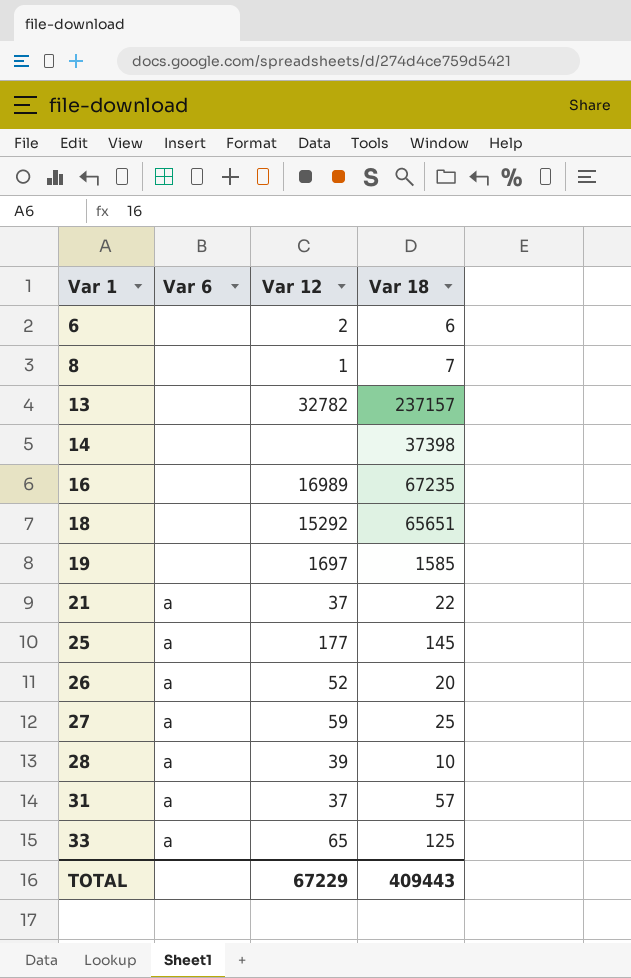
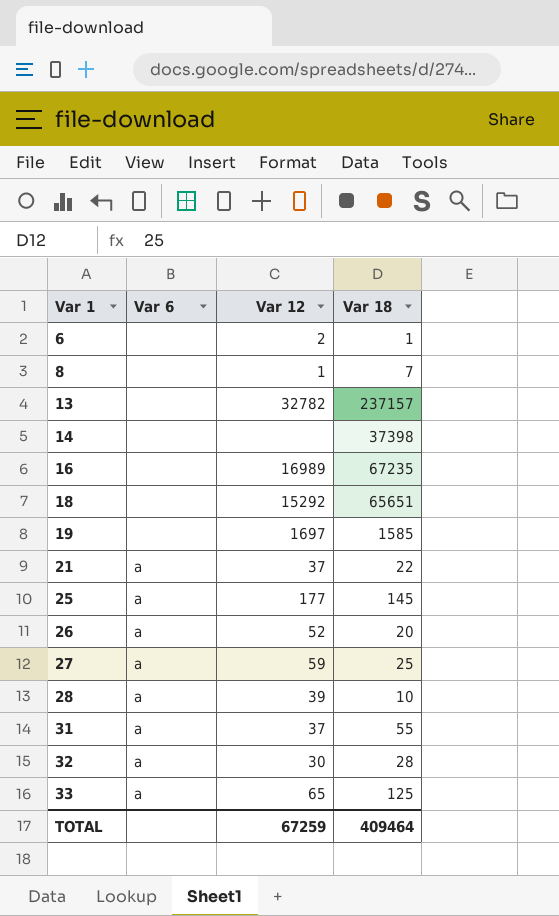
6 | Var 18: 6 -> 1
31 | Var 18: 57 -> 55
row 32: none -> a | 30 | 28
TOTAL | Var 12: 67229 -> 67259
TOTAL | Var 18: 409443 -> 409464

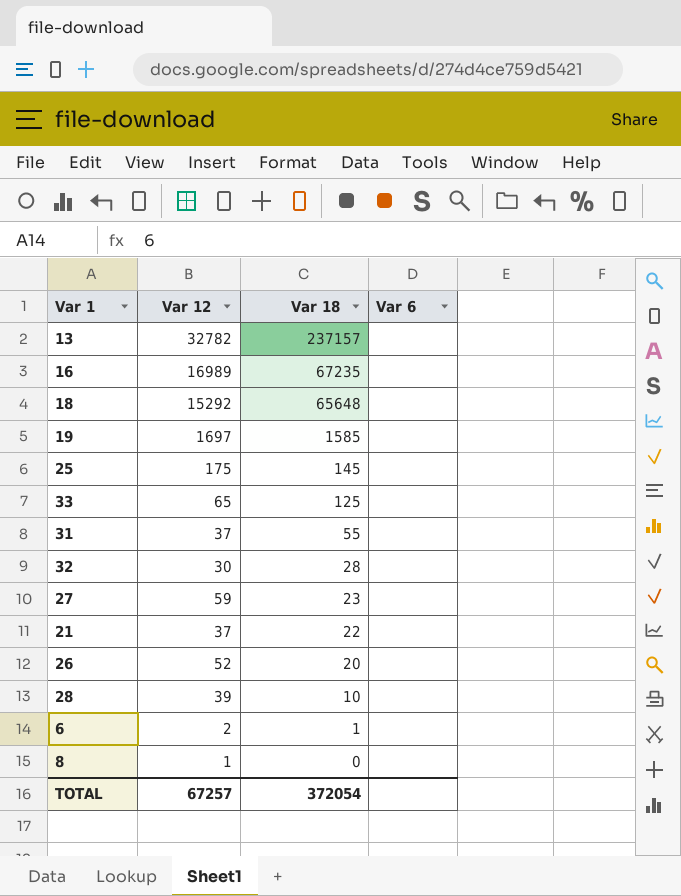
row order: Var 1 ascending -> Var 18 descending
column Var 6 | position: 2 -> 4
row 14: none | none | 37398 -> none
18 | Var 18: 65651 -> 65648
25 | Var 12: 177 -> 175
25 | Var 6: a -> none
33 | Var 6: a -> none
31 | Var 6: a -> none
32 | Var 6: a -> none
27 | Var 18: 25 -> 23
27 | Var 6: a -> none
21 | Var 6: a -> none
26 | Var 6: a -> none
28 | Var 6: a -> none
8 | Var 18: 7 -> 0
TOTAL | Var 12: 67259 -> 67257
TOTAL | Var 18: 409464 -> 372054

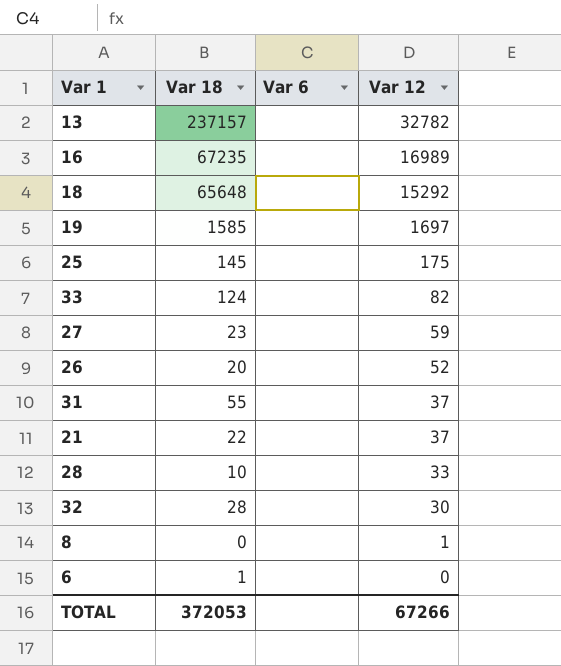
row order: Var 18 descending -> Var 12 descending
column Var 12 | position: 2 -> 4
33 | Var 18: 125 -> 124
33 | Var 12: 65 -> 82
28 | Var 12: 39 -> 33
6 | Var 12: 2 -> 0
TOTAL | Var 18: 372054 -> 372053
TOTAL | Var 12: 67257 -> 67266

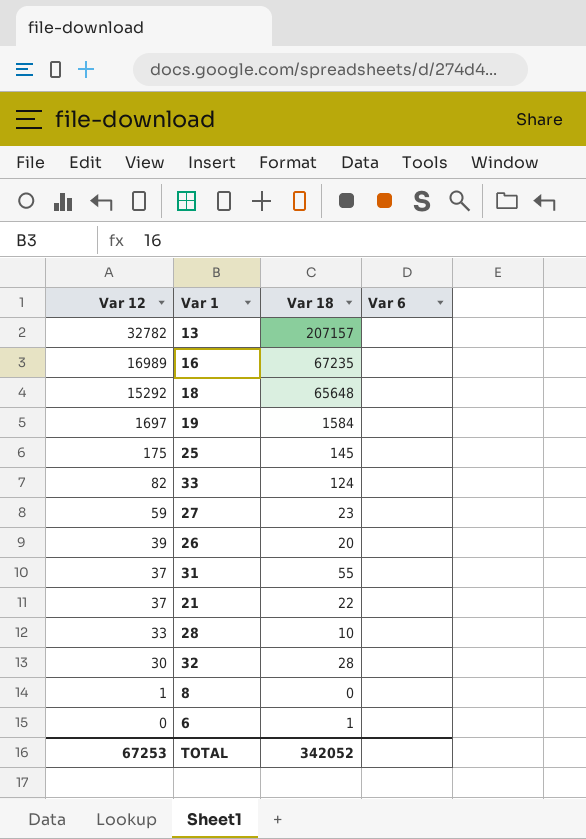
column Var 12 | position: 4 -> 1
13 | Var 18: 237157 -> 207157
19 | Var 18: 1585 -> 1584
26 | Var 12: 52 -> 39
TOTAL | Var 12: 67266 -> 67253
TOTAL | Var 18: 372053 -> 342052

